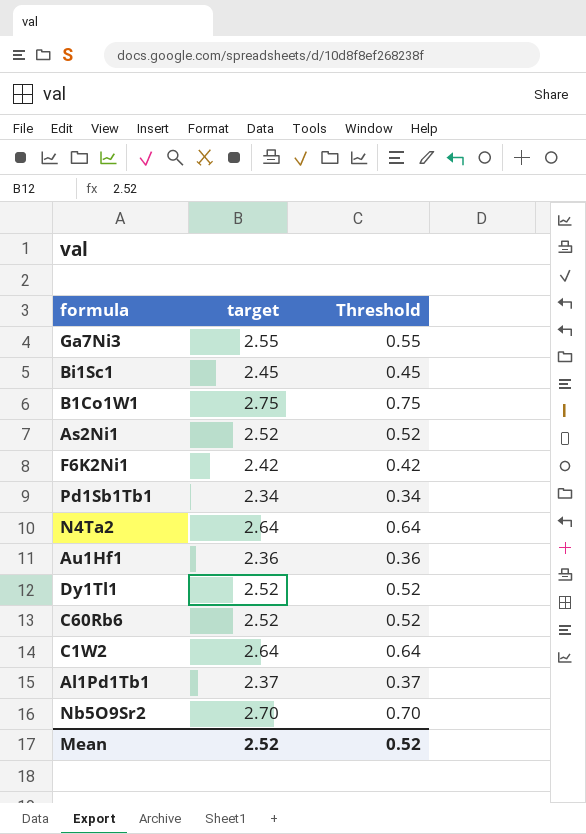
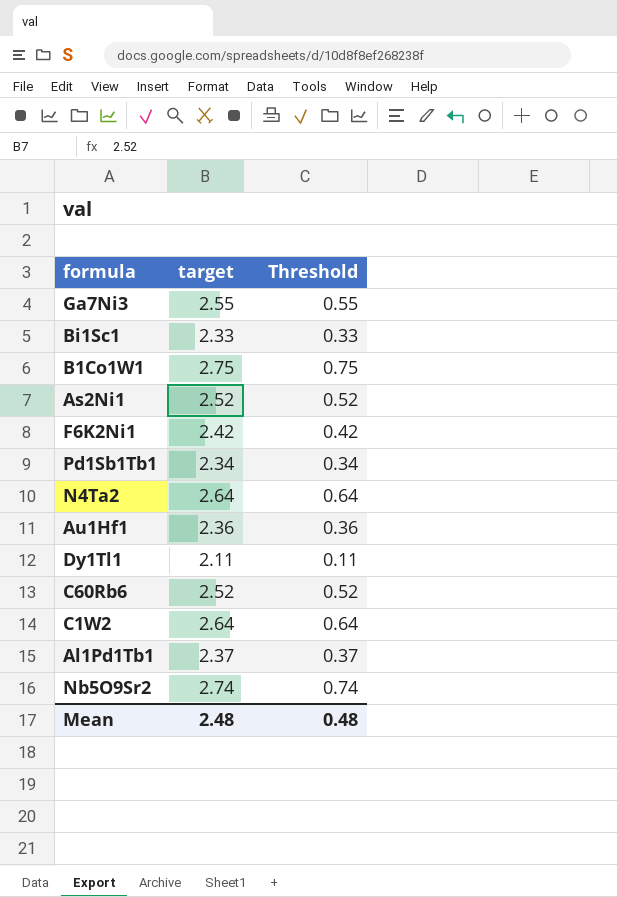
Bi1Sc1 | target: 2.45 -> 2.33
Bi1Sc1 | Threshold: 0.45 -> 0.33
Dy1Tl1 | target: 2.52 -> 2.11
Dy1Tl1 | Threshold: 0.52 -> 0.11
Nb5O9Sr2 | target: 2.70 -> 2.74
Nb5O9Sr2 | Threshold: 0.70 -> 0.74
Mean | target: 2.52 -> 2.48
Mean | Threshold: 0.52 -> 0.48

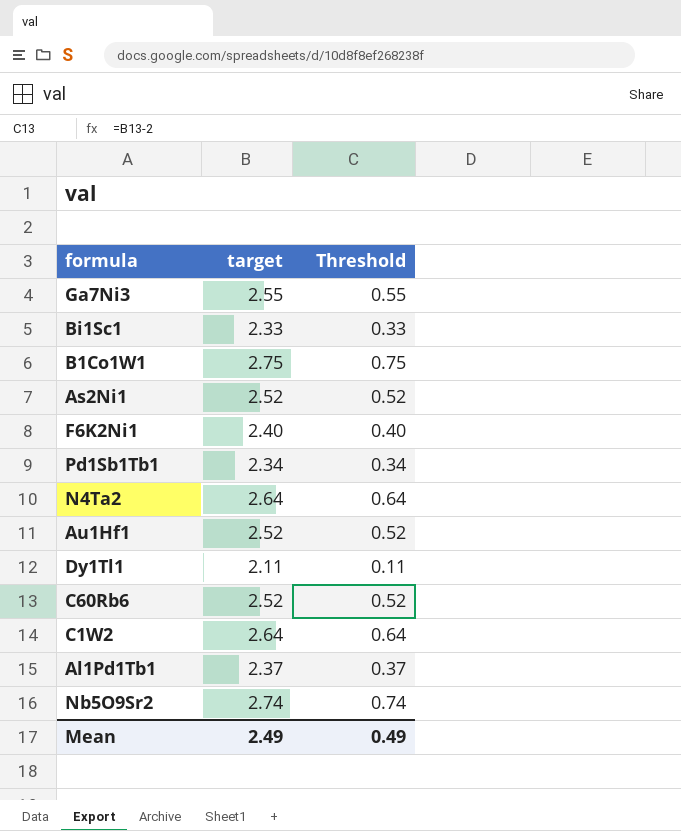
F6K2Ni1 | target: 2.42 -> 2.40
F6K2Ni1 | Threshold: 0.42 -> 0.40
Au1Hf1 | target: 2.36 -> 2.52
Au1Hf1 | Threshold: 0.36 -> 0.52
Mean | target: 2.48 -> 2.49
Mean | Threshold: 0.48 -> 0.49

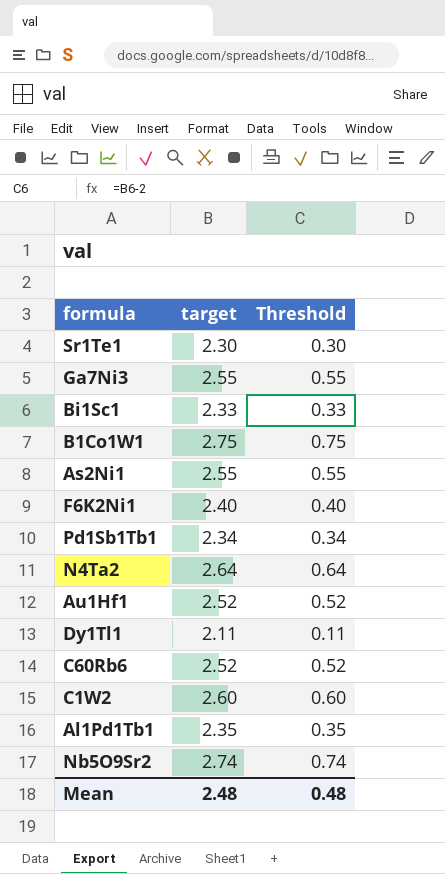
row Sr1Te1: none -> 2.30 | 0.30
As2Ni1 | target: 2.52 -> 2.55
As2Ni1 | Threshold: 0.52 -> 0.55
C1W2 | target: 2.64 -> 2.60
C1W2 | Threshold: 0.64 -> 0.60
Al1Pd1Tb1 | target: 2.37 -> 2.35
Al1Pd1Tb1 | Threshold: 0.37 -> 0.35
Mean | target: 2.49 -> 2.48
Mean | Threshold: 0.49 -> 0.48

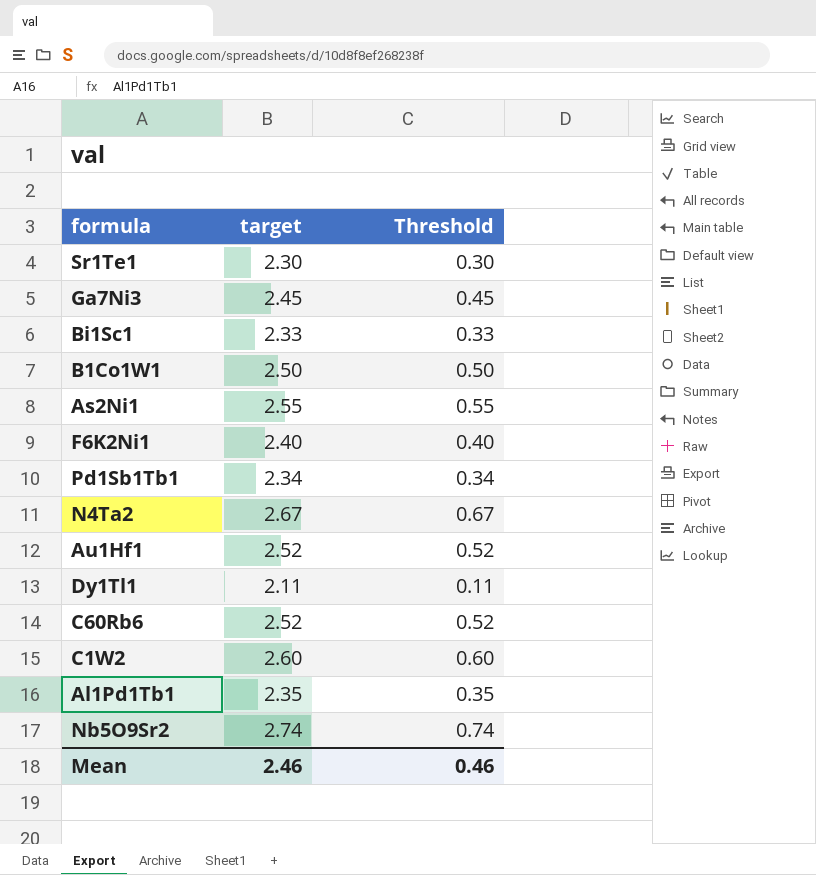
Ga7Ni3 | target: 2.55 -> 2.45
Ga7Ni3 | Threshold: 0.55 -> 0.45
B1Co1W1 | target: 2.75 -> 2.50
B1Co1W1 | Threshold: 0.75 -> 0.50
N4Ta2 | target: 2.64 -> 2.67
N4Ta2 | Threshold: 0.64 -> 0.67
Mean | target: 2.48 -> 2.46
Mean | Threshold: 0.48 -> 0.46

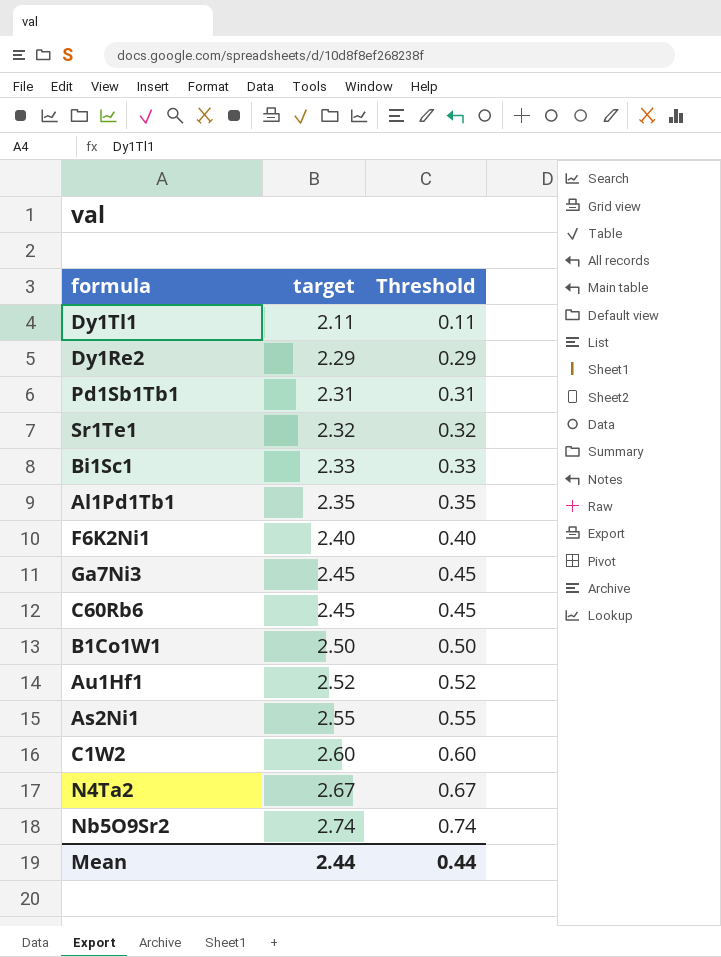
row order: none -> target ascending
row Dy1Re2: none -> 2.29 | 0.29
Pd1Sb1Tb1 | target: 2.34 -> 2.31
Pd1Sb1Tb1 | Threshold: 0.34 -> 0.31
Sr1Te1 | target: 2.30 -> 2.32
Sr1Te1 | Threshold: 0.30 -> 0.32
C60Rb6 | target: 2.52 -> 2.45
C60Rb6 | Threshold: 0.52 -> 0.45
Mean | target: 2.46 -> 2.44
Mean | Threshold: 0.46 -> 0.44

